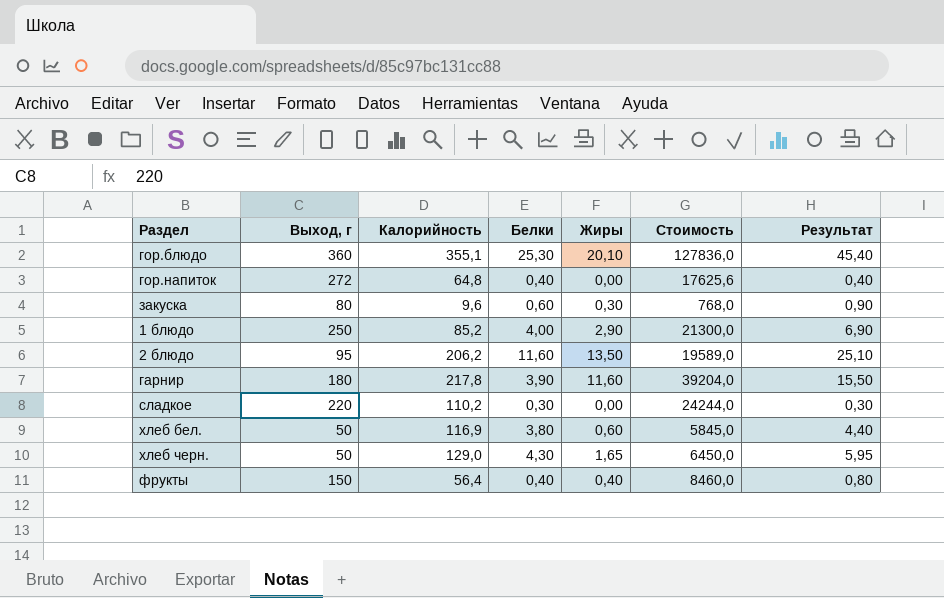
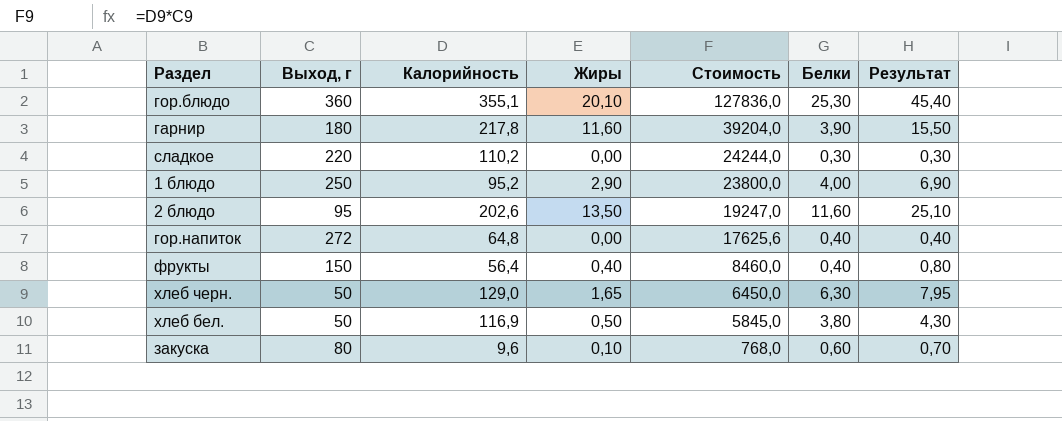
row order: none -> Стоимость descending
column Белки | position: 4 -> 6
1 блюдо | Калорийность: 85,2 -> 95,2
1 блюдо | Стоимость: 21300,0 -> 23800,0
2 блюдо | Калорийность: 206,2 -> 202,6
2 блюдо | Стоимость: 19589,0 -> 19247,0
хлеб черн. | Белки: 4,30 -> 6,30
хлеб черн. | Результат: 5,95 -> 7,95
хлеб бел. | Жиры: 0,60 -> 0,50
хлеб бел. | Результат: 4,40 -> 4,30
закуска | Жиры: 0,30 -> 0,10
закуска | Результат: 0,90 -> 0,70

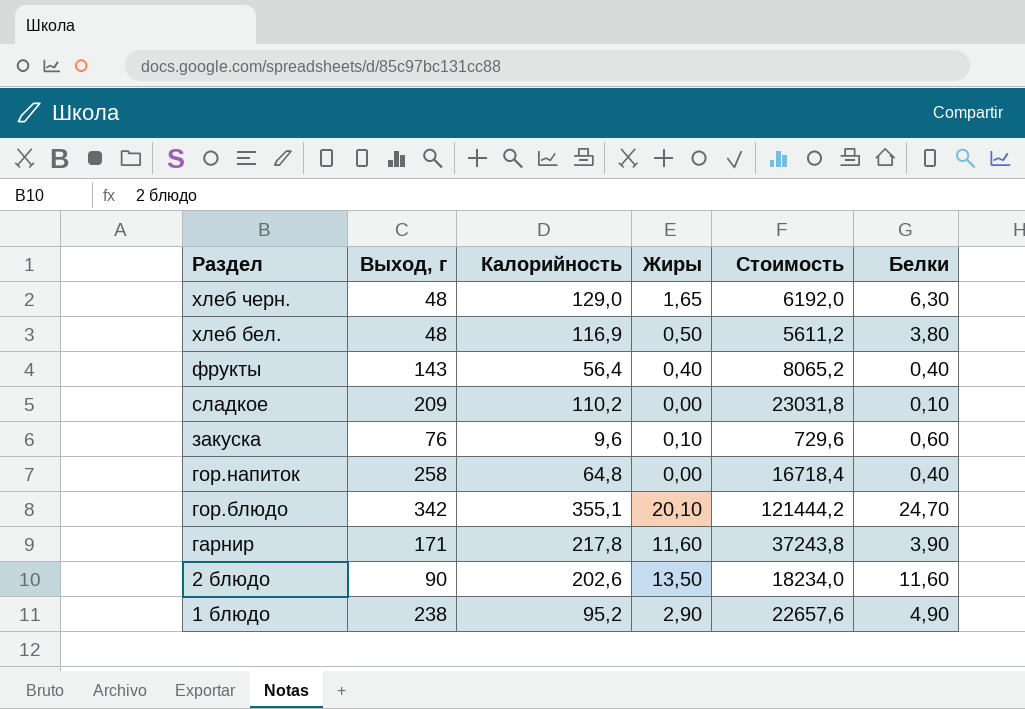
row order: Стоимость descending -> Раздел descending
column Результат | formula: [Жиры] + [Белки] -> none
хлеб черн. | Выход, г: 50 -> 48
хлеб черн. | Стоимость: 6450,0 -> 6192,0
хлеб бел. | Выход, г: 50 -> 48
хлеб бел. | Стоимость: 5845,0 -> 5611,2
фрукты | Выход, г: 150 -> 143
фрукты | Стоимость: 8460,0 -> 8065,2
сладкое | Выход, г: 220 -> 209
сладкое | Стоимость: 24244,0 -> 23031,8
сладкое | Белки: 0,30 -> 0,10
закуска | Выход, г: 80 -> 76
закуска | Стоимость: 768,0 -> 729,6
гор.напиток | Выход, г: 272 -> 258
гор.напиток | Стоимость: 17625,6 -> 16718,4
гор.блюдо | Выход, г: 360 -> 342
гор.блюдо | Стоимость: 127836,0 -> 121444,2
гор.блюдо | Белки: 25,30 -> 24,70
гарнир | Выход, г: 180 -> 171
гарнир | Стоимость: 39204,0 -> 37243,8
2 блюдо | Выход, г: 95 -> 90
2 блюдо | Стоимость: 19247,0 -> 18234,0
1 блюдо | Выход, г: 250 -> 238
1 блюдо | Стоимость: 23800,0 -> 22657,6
1 блюдо | Белки: 4,00 -> 4,90

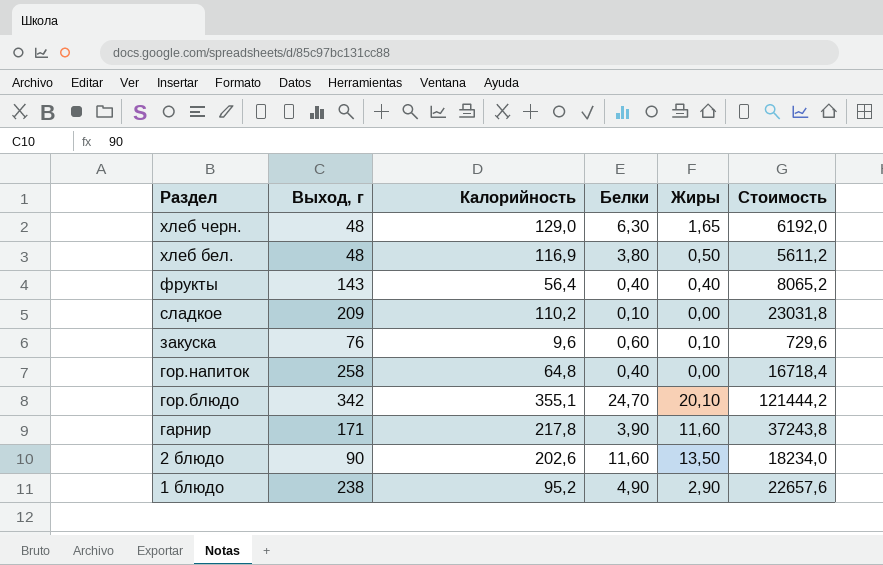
column Белки | position: 6 -> 4

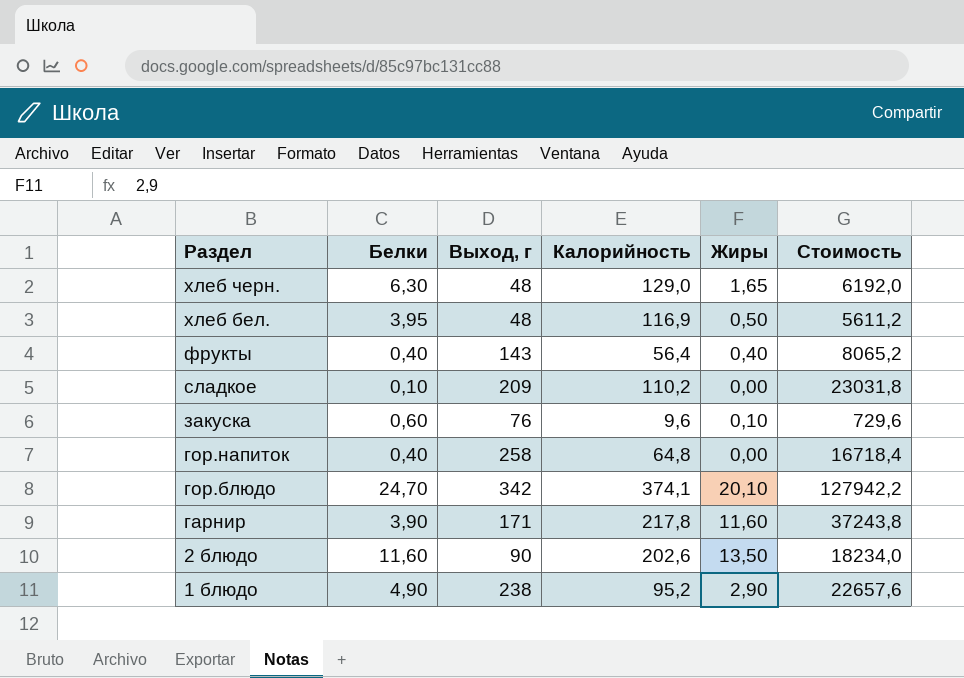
column Белки | position: 4 -> 2
хлеб бел. | Белки: 3,80 -> 3,95
гор.блюдо | Калорийность: 355,1 -> 374,1
гор.блюдо | Стоимость: 121444,2 -> 127942,2

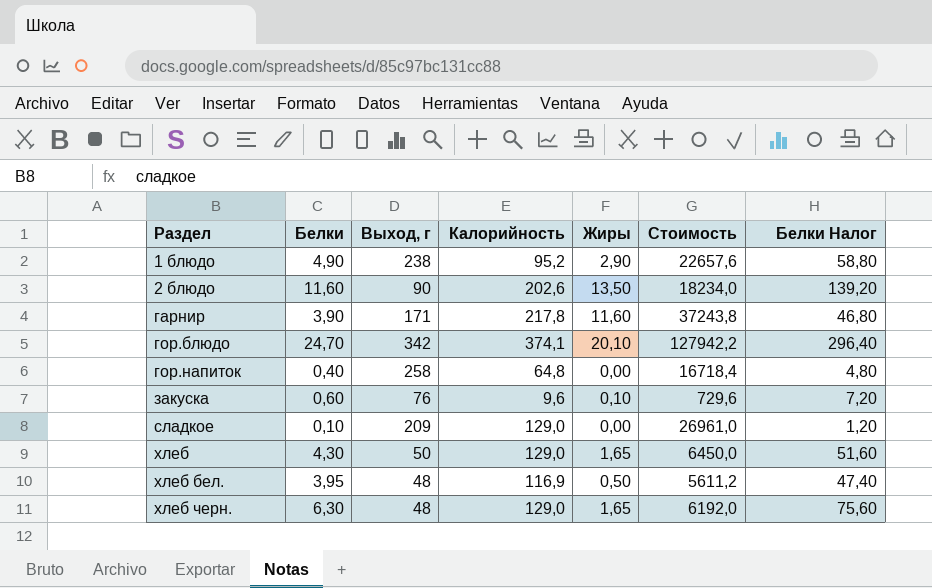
row order: Раздел descending -> Раздел ascending
column Белки Налог | formula: none -> [Белки] * 12
row фрукты: 0,40 | 143 | 56,4 | 0,40 | 8065,2 -> none
сладкое | Калорийность: 110,2 -> 129,0
сладкое | Стоимость: 23031,8 -> 26961,0
row хлеб: none -> 4,30 | 50 | 129,0 | 1,65 | 6450,0 | 51,60

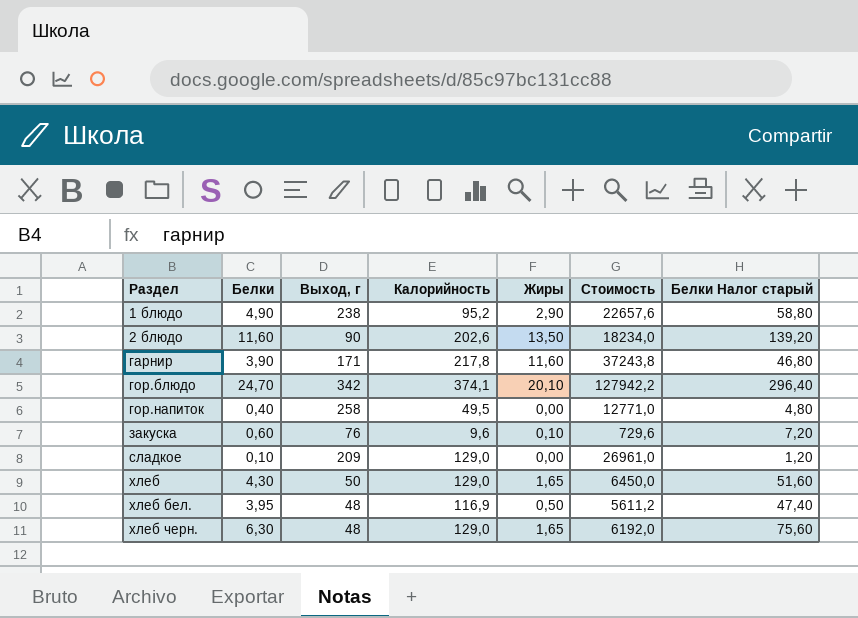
column name: Белки Налог -> Белки Налог старый
гор.напиток | Калорийность: 64,8 -> 49,5
гор.напиток | Стоимость: 16718,4 -> 12771,0

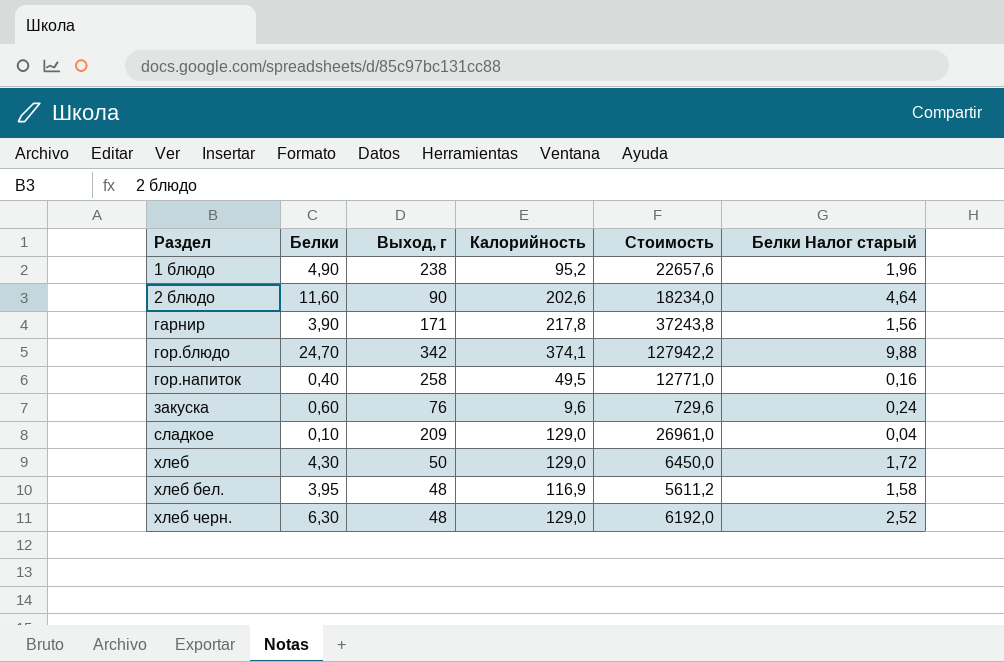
column Жиры | position: 5 -> none
column Белки Налог старый | formula: [Белки] * 12 -> [Белки] * 0,4

